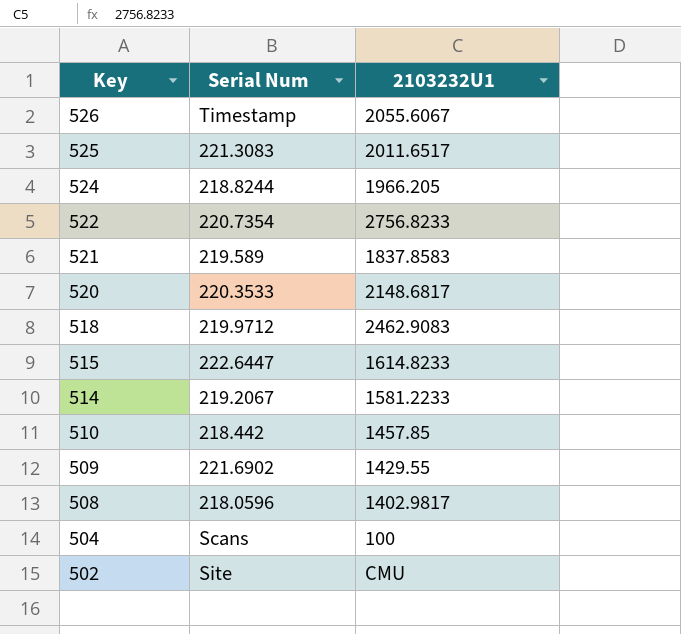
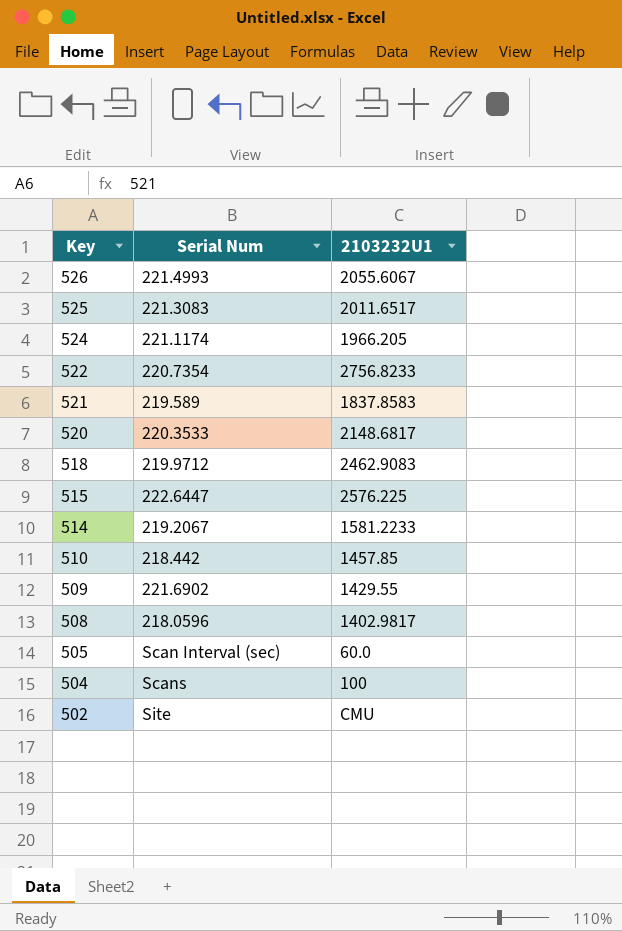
526 | Serial Num: Timestamp -> 221.4993
524 | Serial Num: 218.8244 -> 221.1174
515 | 2103232U1: 1614.8233 -> 2576.225
row 505: none -> Scan Interval (sec) | 60.0

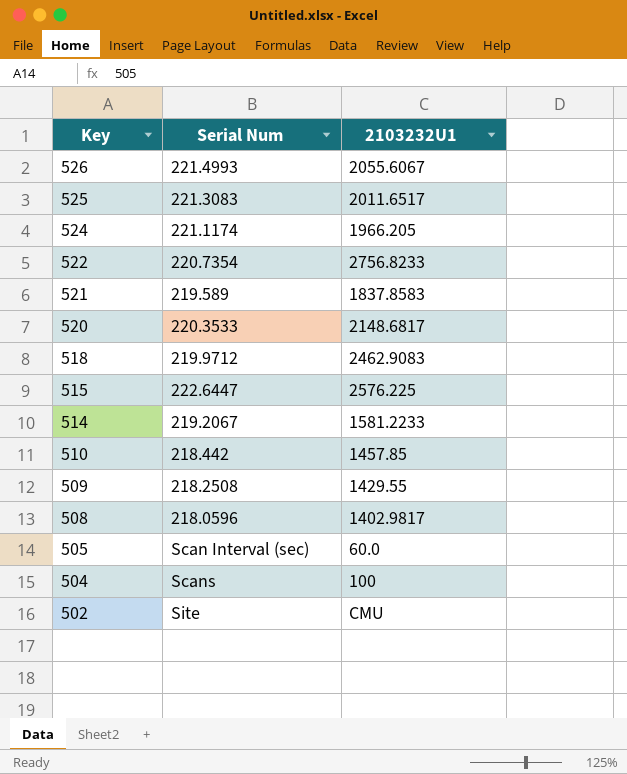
509 | Serial Num: 221.6902 -> 218.2508

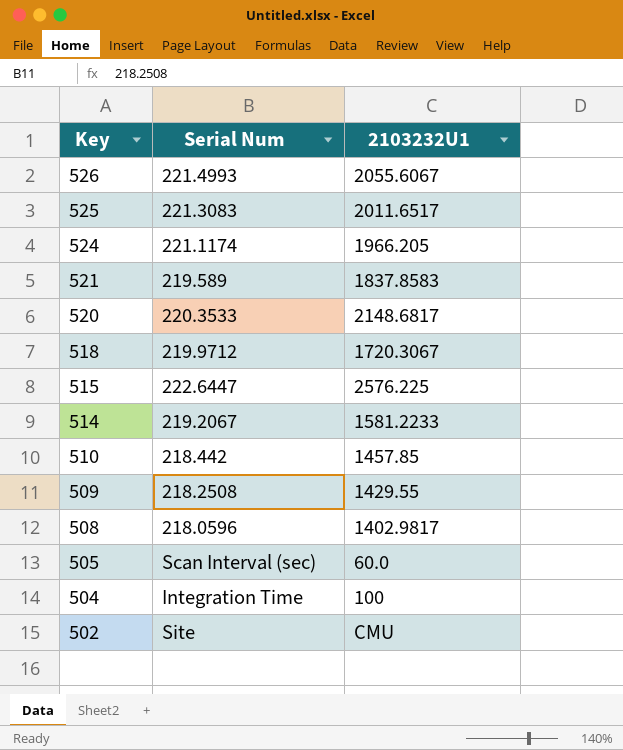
row 522: 220.7354 | 2756.8233 -> none
518 | 2103232U1: 2462.9083 -> 1720.3067
504 | Serial Num: Scans -> Integration Time

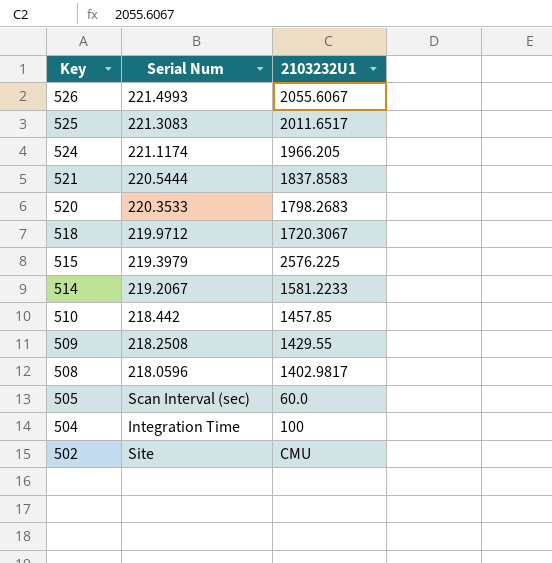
521 | Serial Num: 219.589 -> 220.5444
520 | 2103232U1: 2148.6817 -> 1798.2683
515 | Serial Num: 222.6447 -> 219.3979

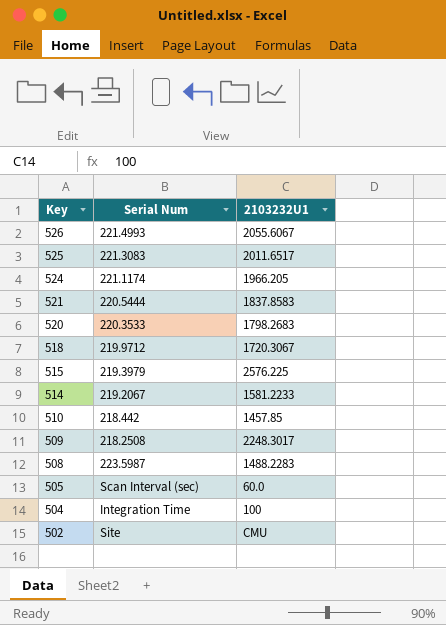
509 | 2103232U1: 1429.55 -> 2248.3017
508 | Serial Num: 218.0596 -> 223.5987
508 | 2103232U1: 1402.9817 -> 1488.2283

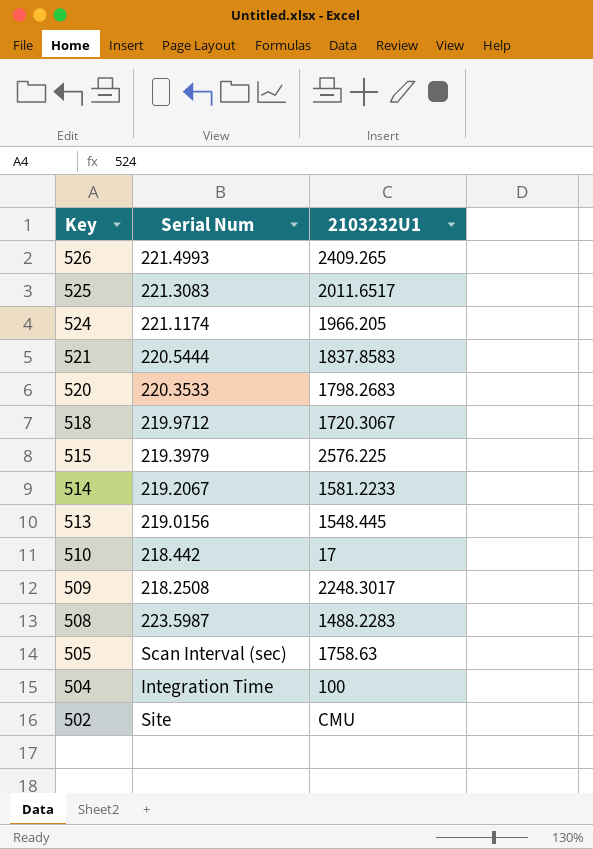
526 | 2103232U1: 2055.6067 -> 2409.265
row 513: none -> 219.0156 | 1548.445
510 | 2103232U1: 1457.85 -> 17
505 | 2103232U1: 60.0 -> 1758.63

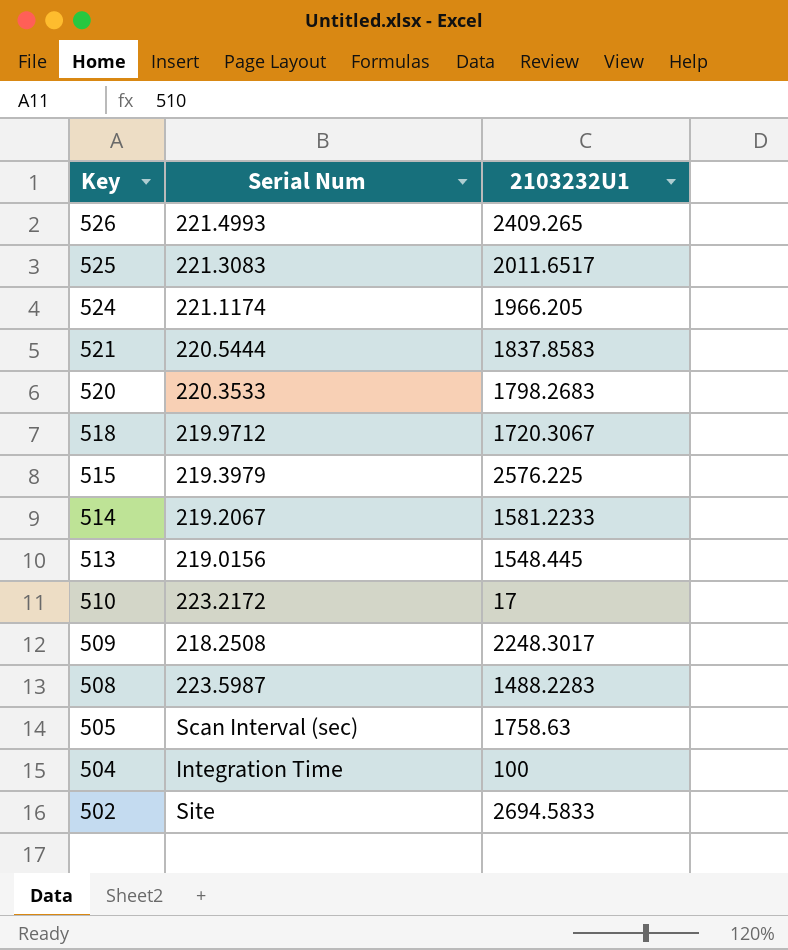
510 | Serial Num: 218.442 -> 223.2172
502 | 2103232U1: CMU -> 2694.5833

